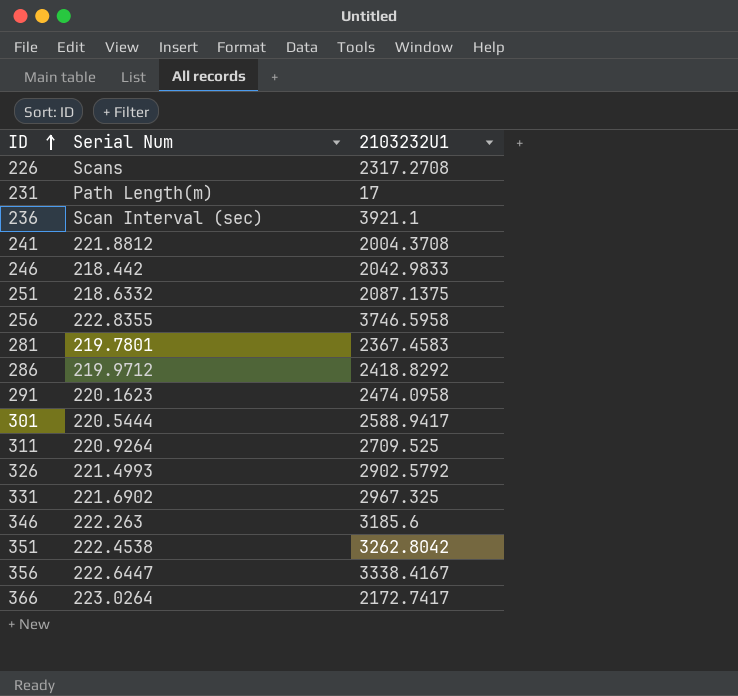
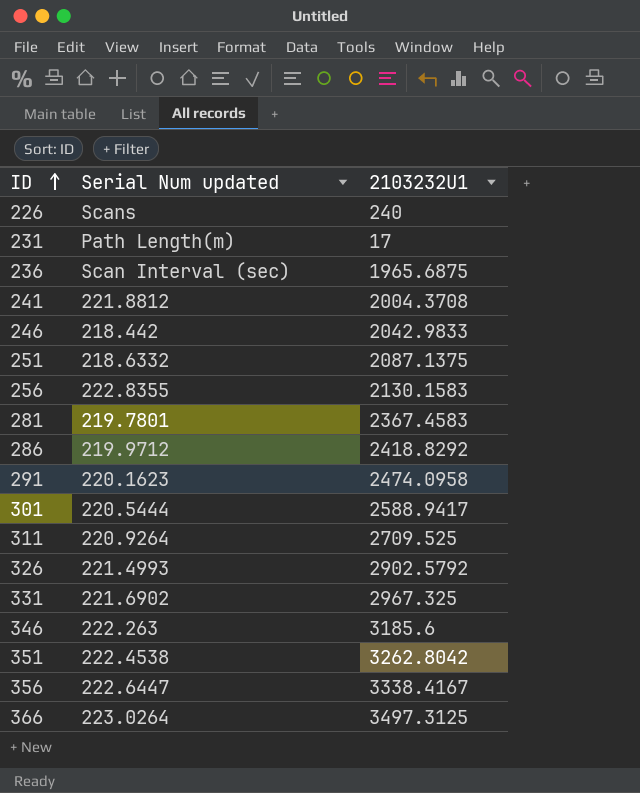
column name: Serial Num -> Serial Num updated
226 | 2103232U1: 2317.2708 -> 240
236 | 2103232U1: 3921.1 -> 1965.6875
256 | 2103232U1: 3746.5958 -> 2130.1583
366 | 2103232U1: 2172.7417 -> 3497.3125

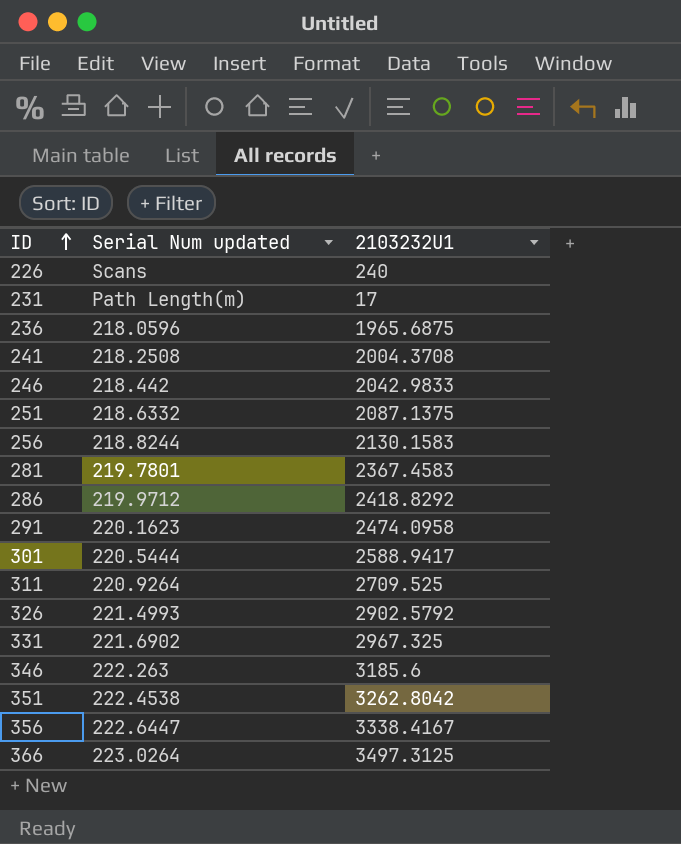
236 | Serial Num updated: Scan Interval (sec) -> 218.0596
241 | Serial Num updated: 221.8812 -> 218.2508
256 | Serial Num updated: 222.8355 -> 218.8244

